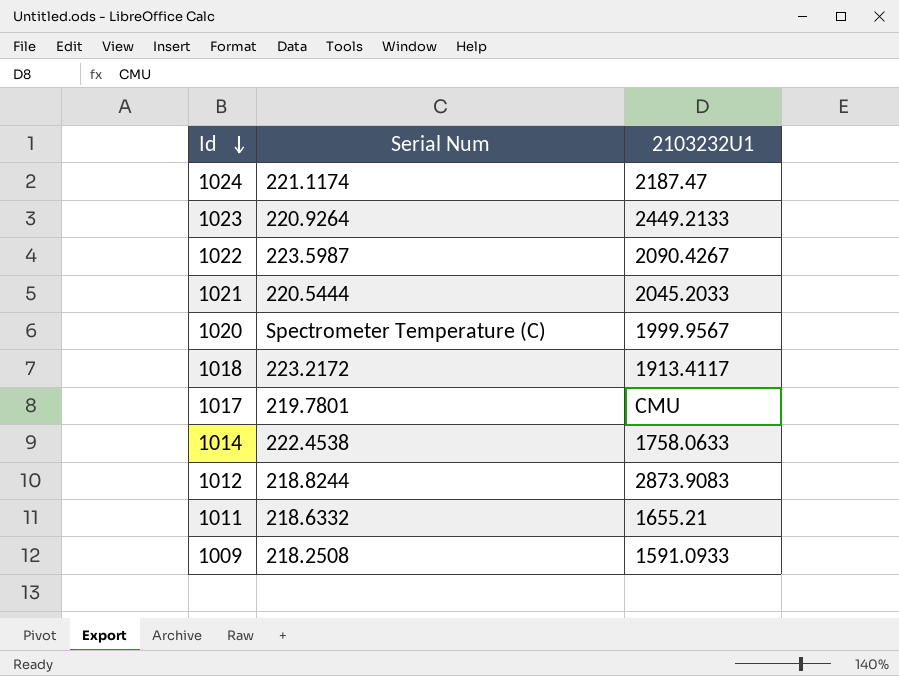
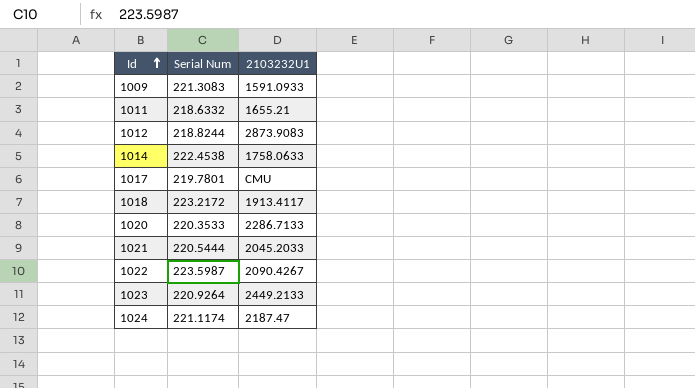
row order: Id descending -> Id ascending
1009 | Serial Num: 218.2508 -> 221.3083
1020 | Serial Num: Spectrometer Temperature (C) -> 220.3533
1020 | 2103232U1: 1999.9567 -> 2286.7133

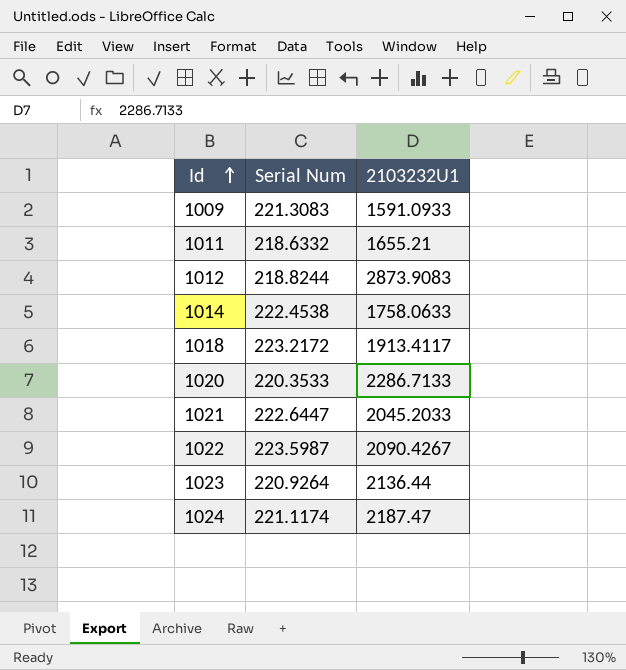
row 1017: 219.7801 | CMU -> none
1021 | Serial Num: 220.5444 -> 222.6447
1023 | 2103232U1: 2449.2133 -> 2136.44

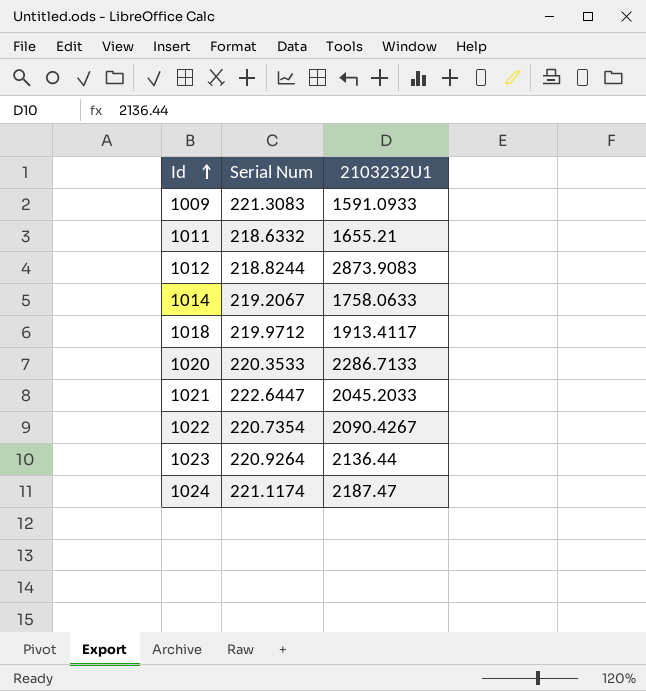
1014 | Serial Num: 222.4538 -> 219.2067
1018 | Serial Num: 223.2172 -> 219.9712
1022 | Serial Num: 223.5987 -> 220.7354

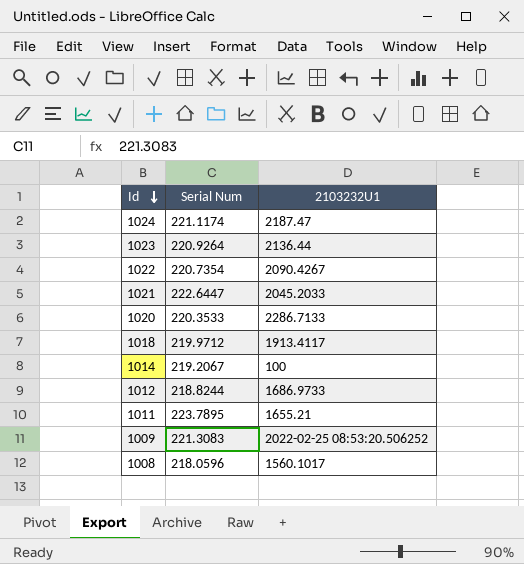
row order: Id ascending -> Id descending
1014 | 2103232U1: 1758.0633 -> 100
1012 | 2103232U1: 2873.9083 -> 1686.9733
1011 | Serial Num: 218.6332 -> 223.7895
1009 | 2103232U1: 1591.0933 -> 2022-02-25 08:53:20.506252
row 1008: none -> 218.0596 | 1560.1017

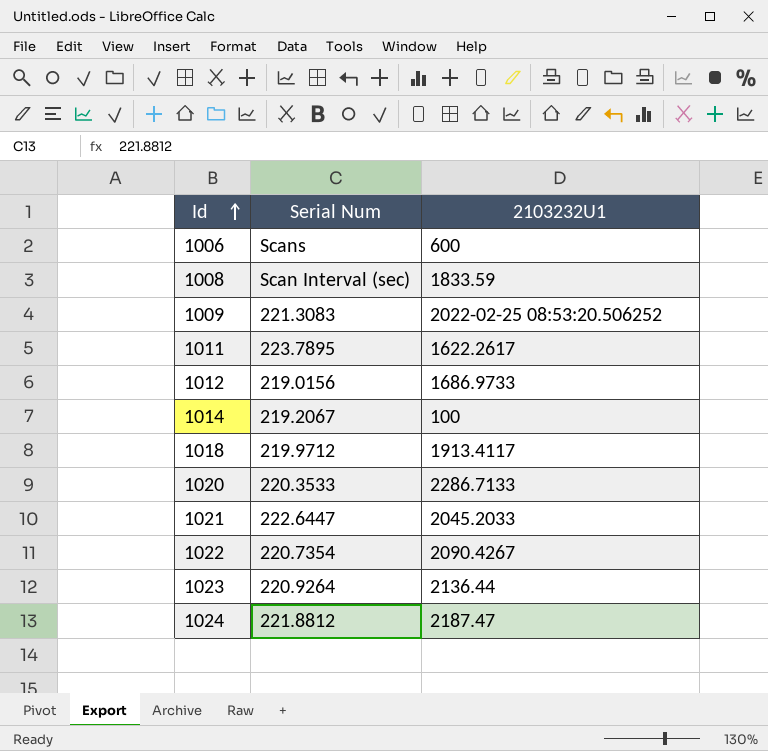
row order: Id descending -> Id ascending
row 1006: none -> Scans | 600
1008 | Serial Num: 218.0596 -> Scan Interval (sec)
1008 | 2103232U1: 1560.1017 -> 1833.59
1011 | 2103232U1: 1655.21 -> 1622.2617
1012 | Serial Num: 218.8244 -> 219.0156
1024 | Serial Num: 221.1174 -> 221.8812

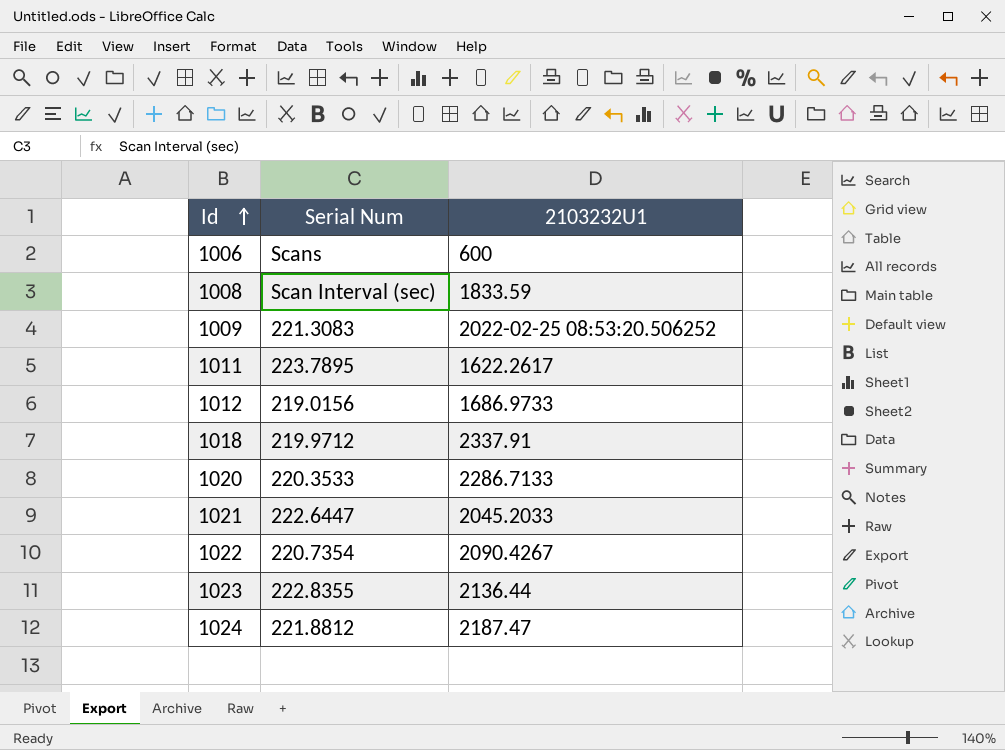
row 1014: 219.2067 | 100 -> none
1018 | 2103232U1: 1913.4117 -> 2337.91
1023 | Serial Num: 220.9264 -> 222.8355

